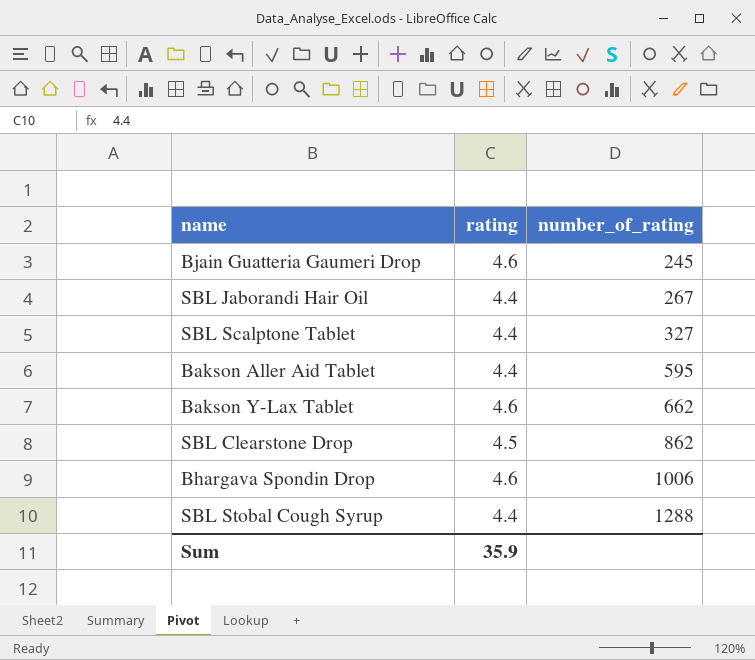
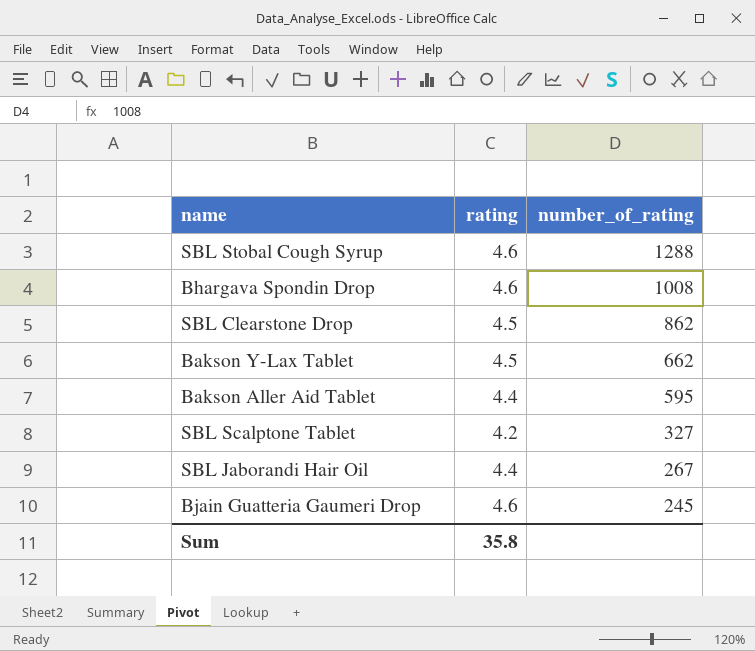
row order: number_of_rating ascending -> number_of_rating descending
SBL Stobal Cough Syrup | rating: 4.4 -> 4.6
Bhargava Spondin Drop | number_of_rating: 1006 -> 1008
Bakson Y-Lax Tablet | rating: 4.6 -> 4.5
SBL Scalptone Tablet | rating: 4.4 -> 4.2
Sum | rating: 35.9 -> 35.8

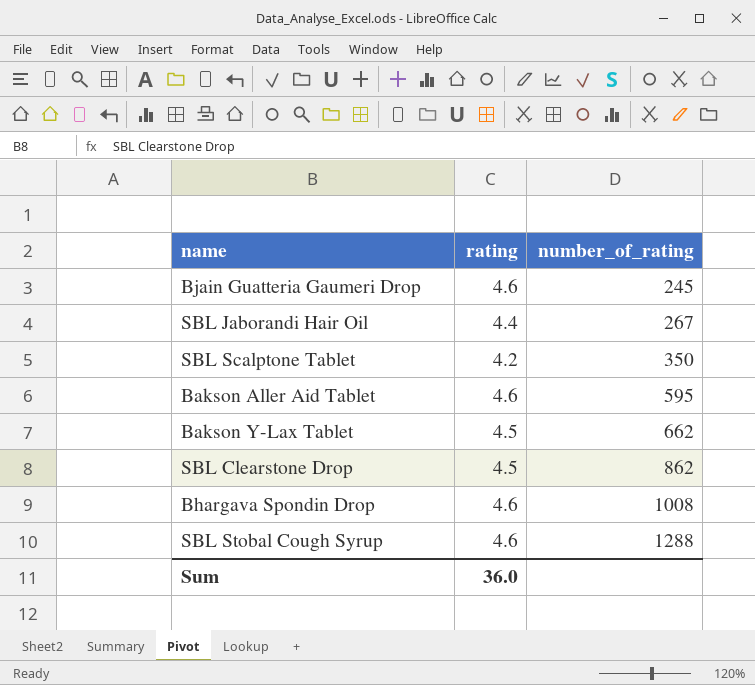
row order: number_of_rating descending -> number_of_rating ascending
SBL Scalptone Tablet | number_of_rating: 327 -> 350
Bakson Aller Aid Tablet | rating: 4.4 -> 4.6
Sum | rating: 35.8 -> 36.0

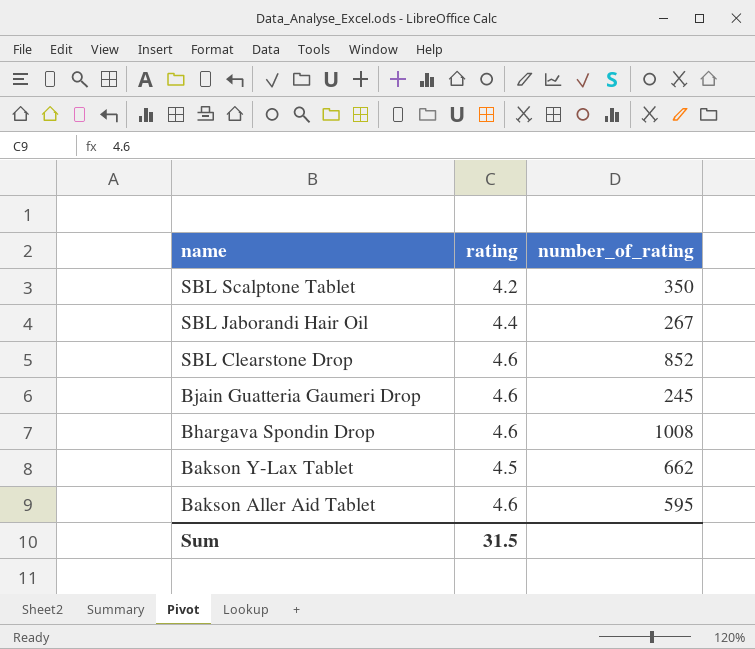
row order: number_of_rating ascending -> name descending
row SBL Stobal Cough Syrup: 4.6 | 1288 -> none
SBL Clearstone Drop | rating: 4.5 -> 4.6
SBL Clearstone Drop | number_of_rating: 862 -> 852
Sum | rating: 36.0 -> 31.5

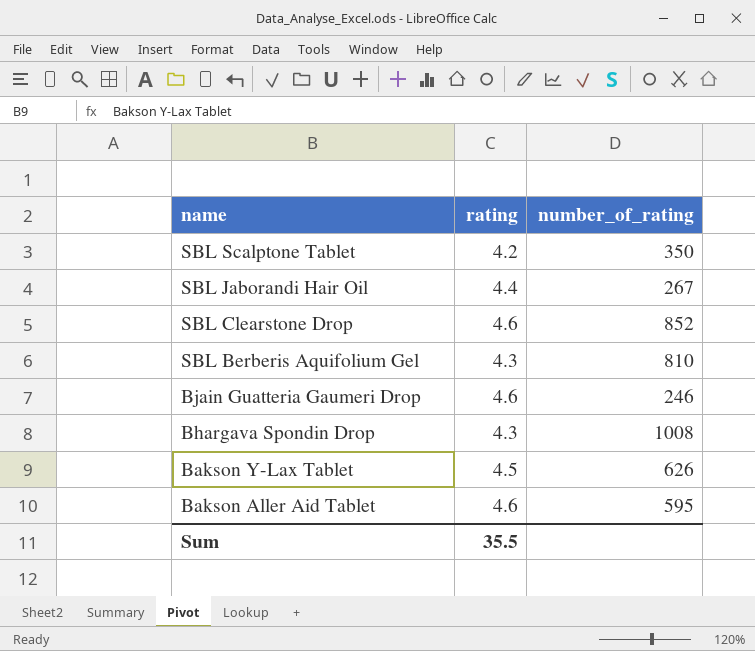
row SBL Berberis Aquifolium Gel: none -> 4.3 | 810
Bjain Guatteria Gaumeri Drop | number_of_rating: 245 -> 246
Bhargava Spondin Drop | rating: 4.6 -> 4.3
Bakson Y-Lax Tablet | number_of_rating: 662 -> 626
Sum | rating: 31.5 -> 35.5

